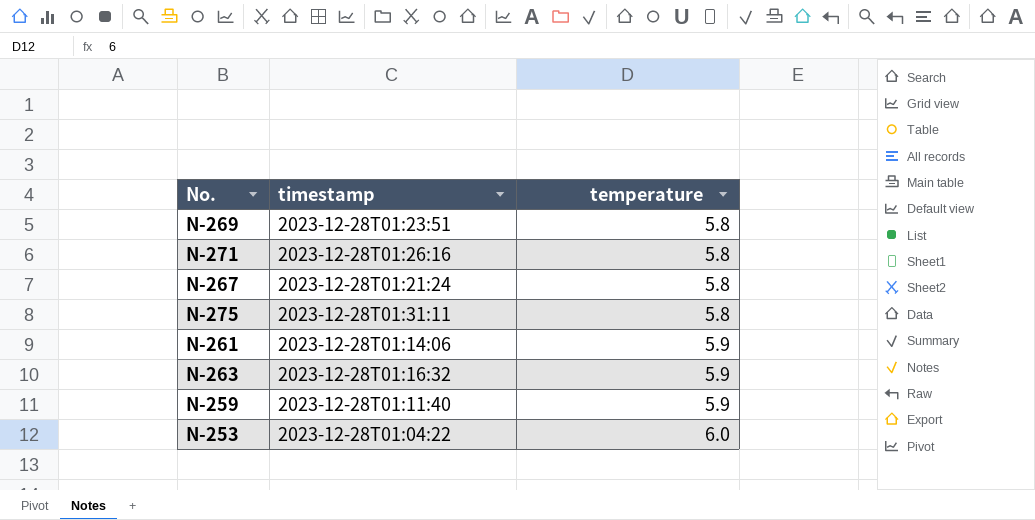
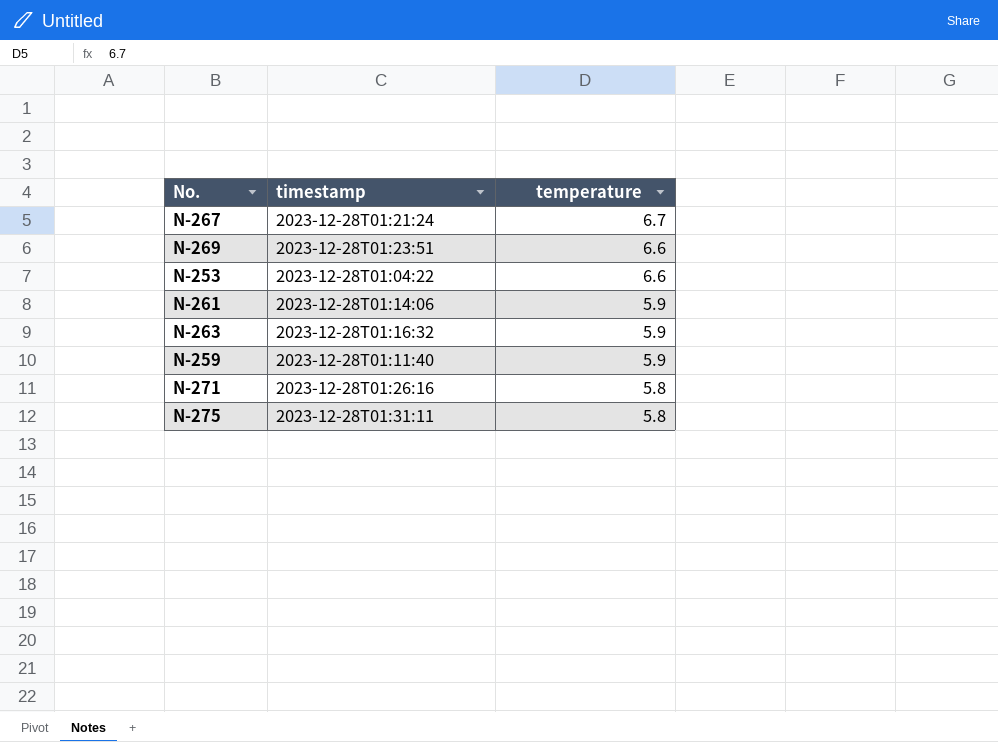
row order: temperature ascending -> temperature descending
N-267 | temperature: 5.8 -> 6.7
N-269 | temperature: 5.8 -> 6.6
N-253 | temperature: 6.0 -> 6.6

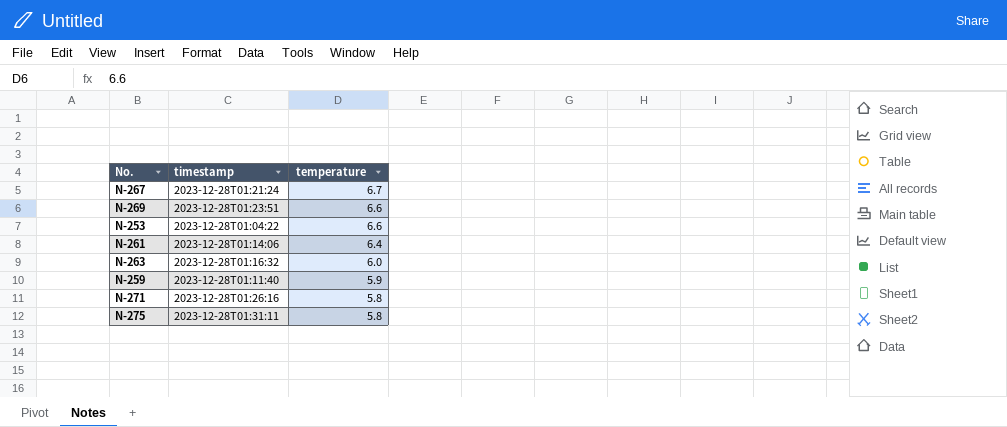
N-261 | temperature: 5.9 -> 6.4
N-263 | temperature: 5.9 -> 6.0

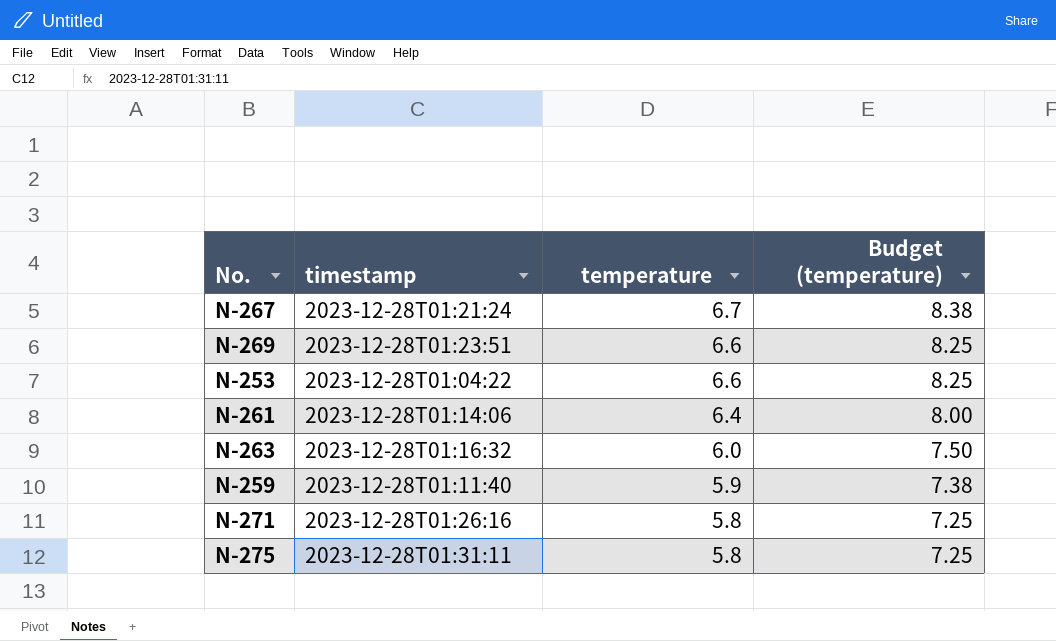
column Budget (temperature) | formula: none -> [temperature] * 1.25

